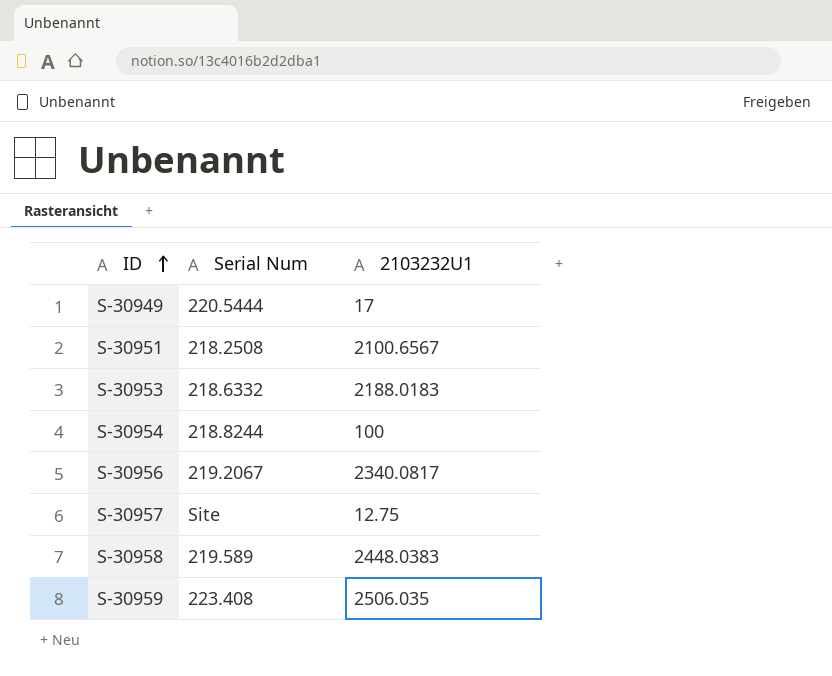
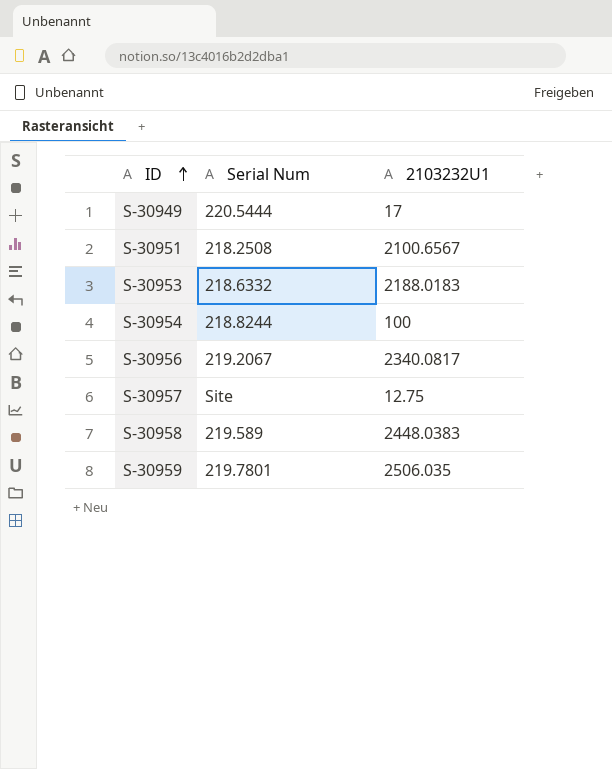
S-30959 | Serial Num: 223.408 -> 219.7801

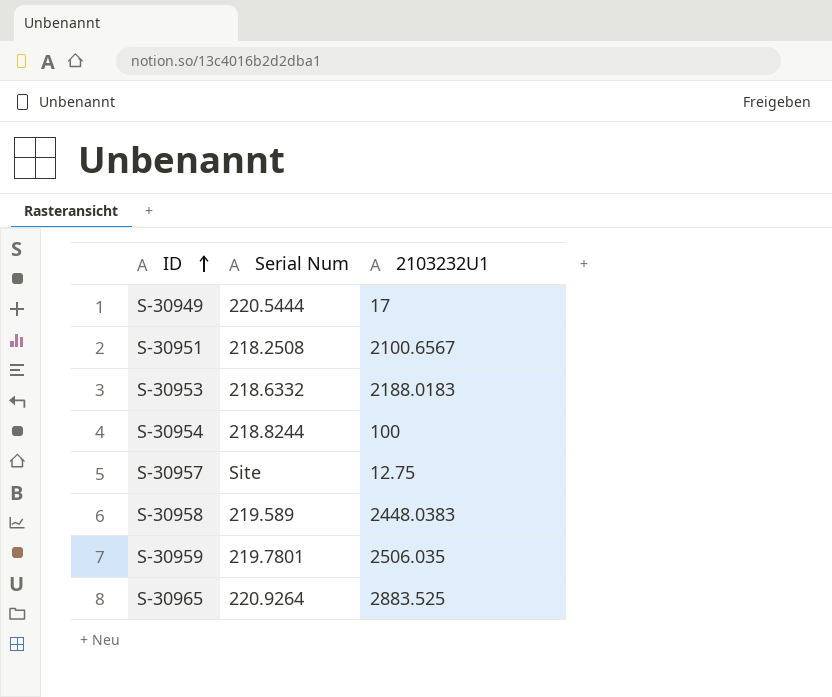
row S-30956: 219.2067 | 2340.0817 -> none
row S-30965: none -> 220.9264 | 2883.525

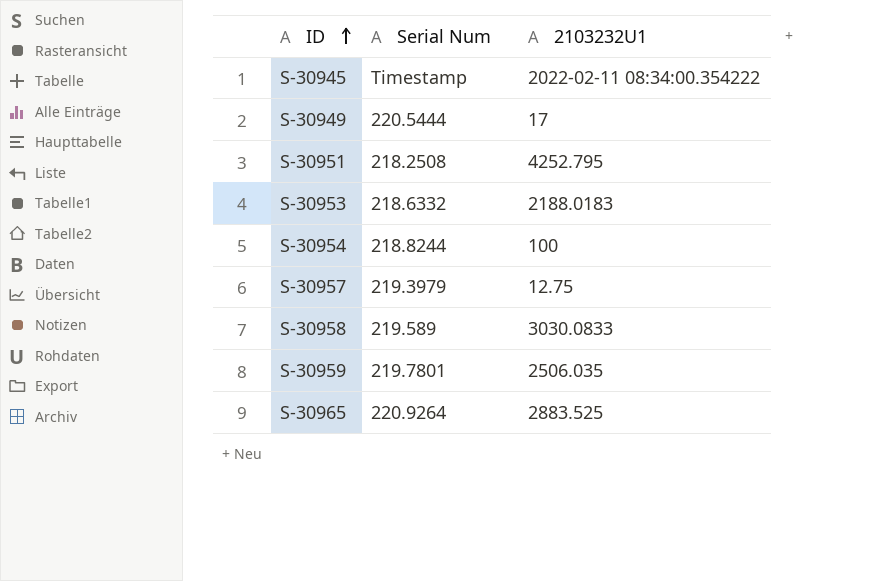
row S-30945: none -> Timestamp | 2022-02-11 08:34:00.354222
S-30951 | 2103232U1: 2100.6567 -> 4252.795
S-30957 | Serial Num: Site -> 219.3979
S-30958 | 2103232U1: 2448.0383 -> 3030.0833

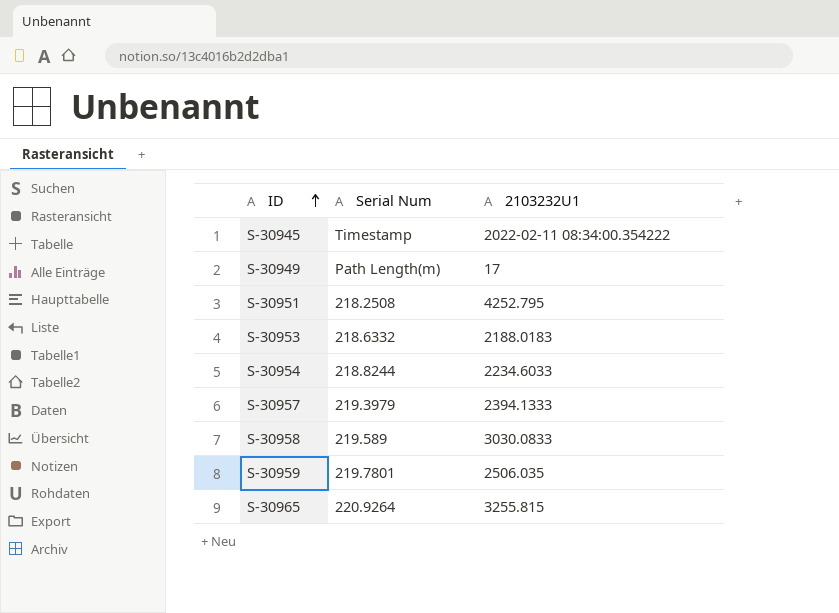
S-30949 | Serial Num: 220.5444 -> Path Length(m)
S-30954 | 2103232U1: 100 -> 2234.6033
S-30957 | 2103232U1: 12.75 -> 2394.1333
S-30965 | 2103232U1: 2883.525 -> 3255.815

